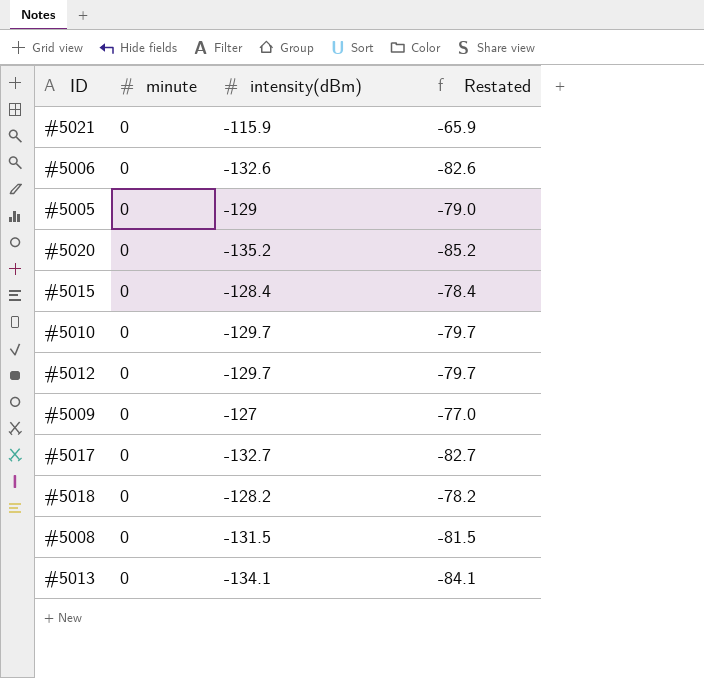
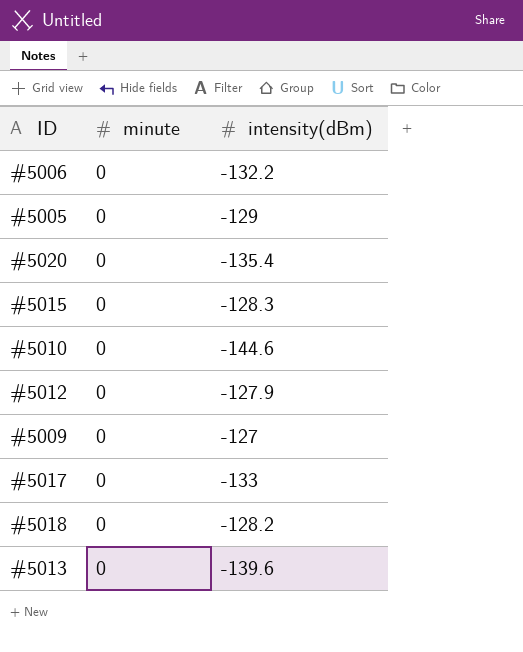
column Restated | formula: [intensity(dBm)] + 50 -> none
row #5021: 0 | -115.9 | -65.9 -> none
row #5008: 0 | -131.5 | -81.5 -> none
#5006 | intensity(dBm): -132.6 -> -132.2
#5020 | intensity(dBm): -135.2 -> -135.4
#5015 | intensity(dBm): -128.4 -> -128.3
#5010 | intensity(dBm): -129.7 -> -144.6
#5012 | intensity(dBm): -129.7 -> -127.9
#5017 | intensity(dBm): -132.7 -> -133
#5013 | intensity(dBm): -134.1 -> -139.6

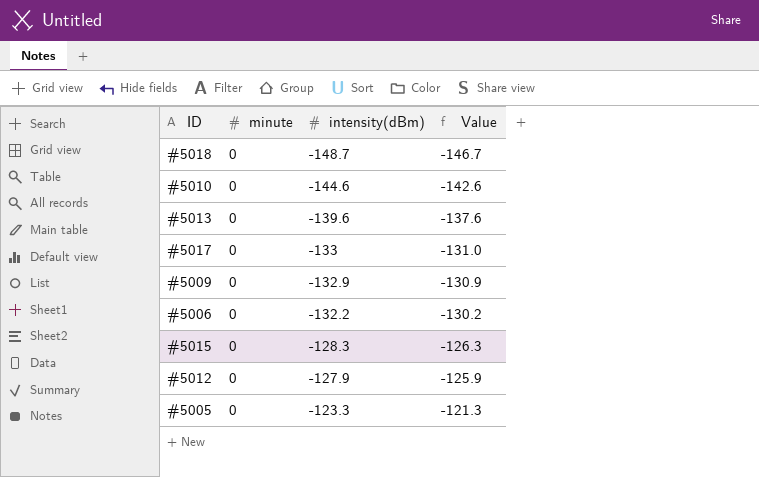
row order: none -> intensity(dBm) ascending
column Value | formula: none -> [intensity(dBm)] + 2
row #5020: 0 | -135.4 -> none
#5018 | intensity(dBm): -128.2 -> -148.7
#5009 | intensity(dBm): -127 -> -132.9
#5005 | intensity(dBm): -129 -> -123.3

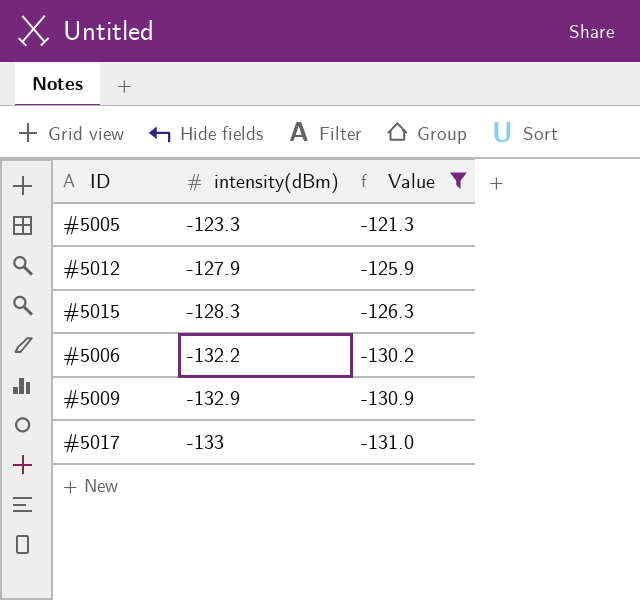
filter: none -> Value >= -131.0
row order: intensity(dBm) ascending -> intensity(dBm) descending
column minute | position: 2 -> none

